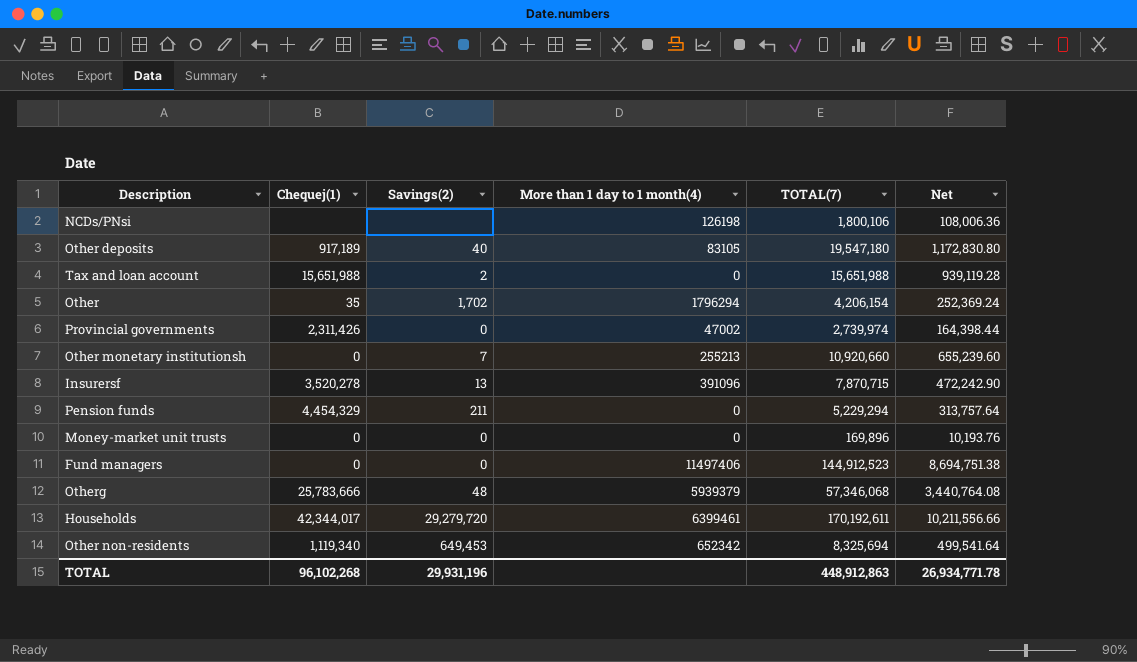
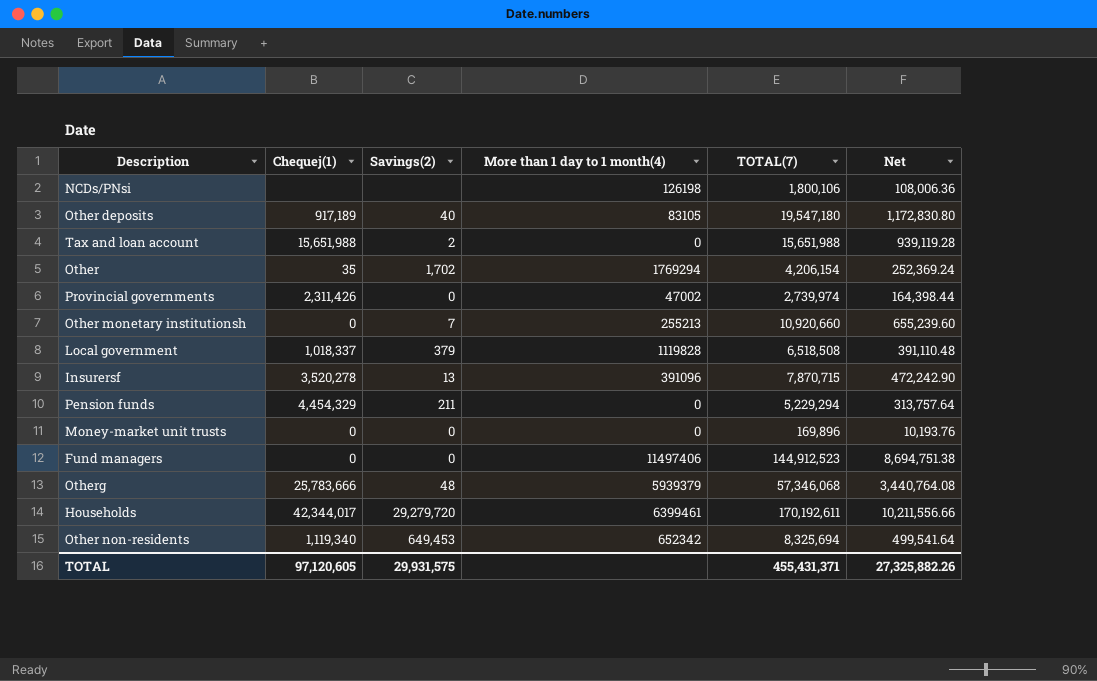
Other | More than 1 day to 1 month(4): 1796294 -> 1769294
row Local government: none -> 1,018,337 | 379 | 1119828 | 6,518,508 | 391,110.48
TOTAL | Chequej(1): 96,102,268 -> 97,120,605
TOTAL | Savings(2): 29,931,196 -> 29,931,575
TOTAL | TOTAL(7): 448,912,863 -> 455,431,371
TOTAL | Net: 26,934,771.78 -> 27,325,882.26

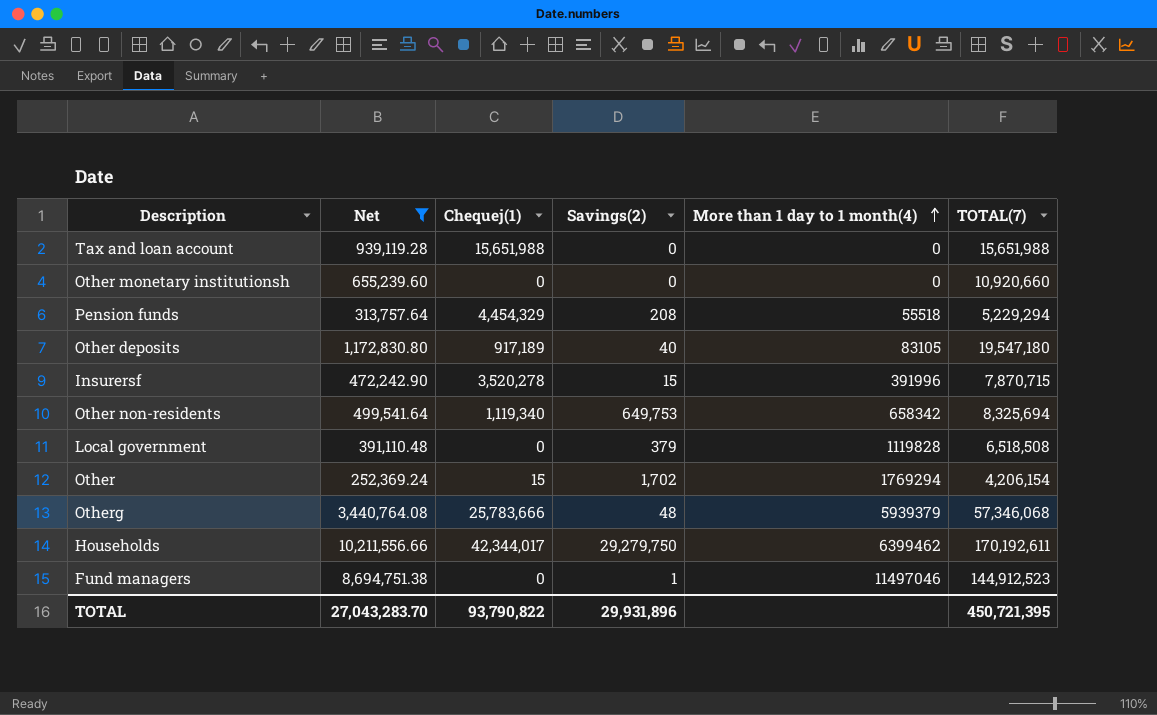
filter: none -> Net >= 252,369.24
row order: none -> More than 1 day to 1 month(4) ascending
column Net | position: 6 -> 2
Tax and loan account | Savings(2): 2 -> 0
Other monetary institutionsh | Savings(2): 7 -> 0
Other monetary institutionsh | More than 1 day to 1 month(4): 255213 -> 0
Pension funds | Savings(2): 211 -> 208
Pension funds | More than 1 day to 1 month(4): 0 -> 55518
Insurersf | Savings(2): 13 -> 15
Insurersf | More than 1 day to 1 month(4): 391096 -> 391996
Other non-residents | Savings(2): 649,453 -> 649,753
Other non-residents | More than 1 day to 1 month(4): 652342 -> 658342
Local government | Chequej(1): 1,018,337 -> 0
Other | Chequej(1): 35 -> 15
Households | Savings(2): 29,279,720 -> 29,279,750
Households | More than 1 day to 1 month(4): 6399461 -> 6399462
Fund managers | Savings(2): 0 -> 1
Fund managers | More than 1 day to 1 month(4): 11497406 -> 11497046
TOTAL | Net: 27,325,882.26 -> 27,043,283.70
TOTAL | Chequej(1): 97,120,605 -> 93,790,822
TOTAL | Savings(2): 29,931,575 -> 29,931,896
TOTAL | TOTAL(7): 455,431,371 -> 450,721,395

